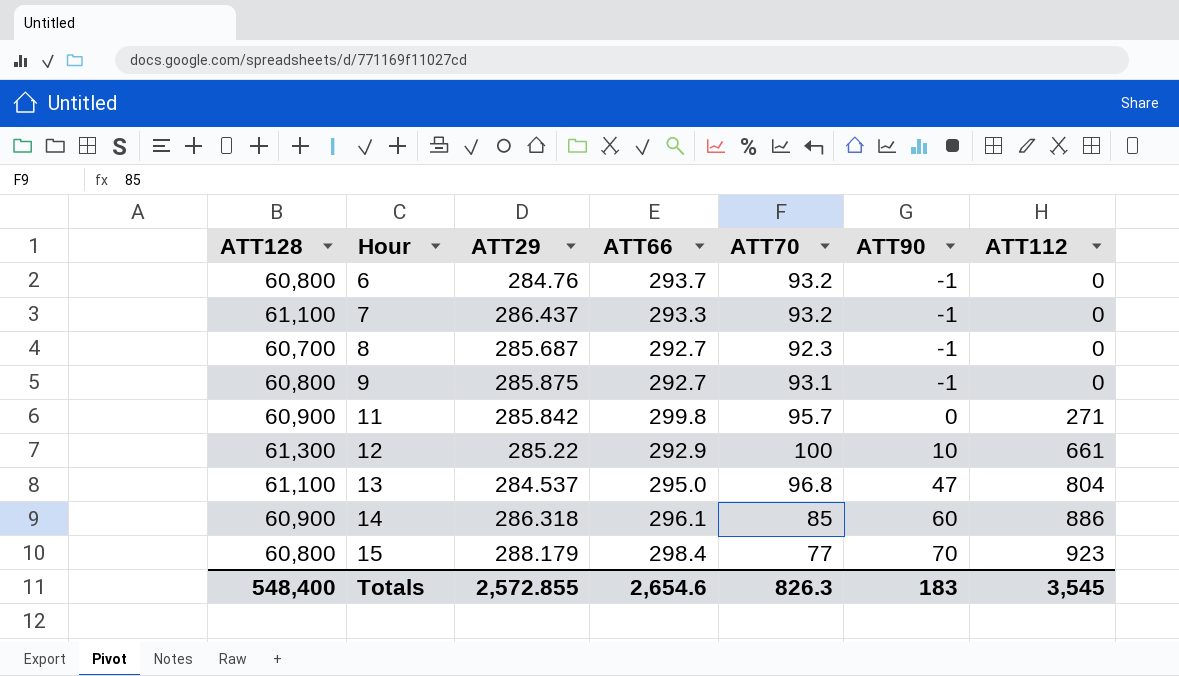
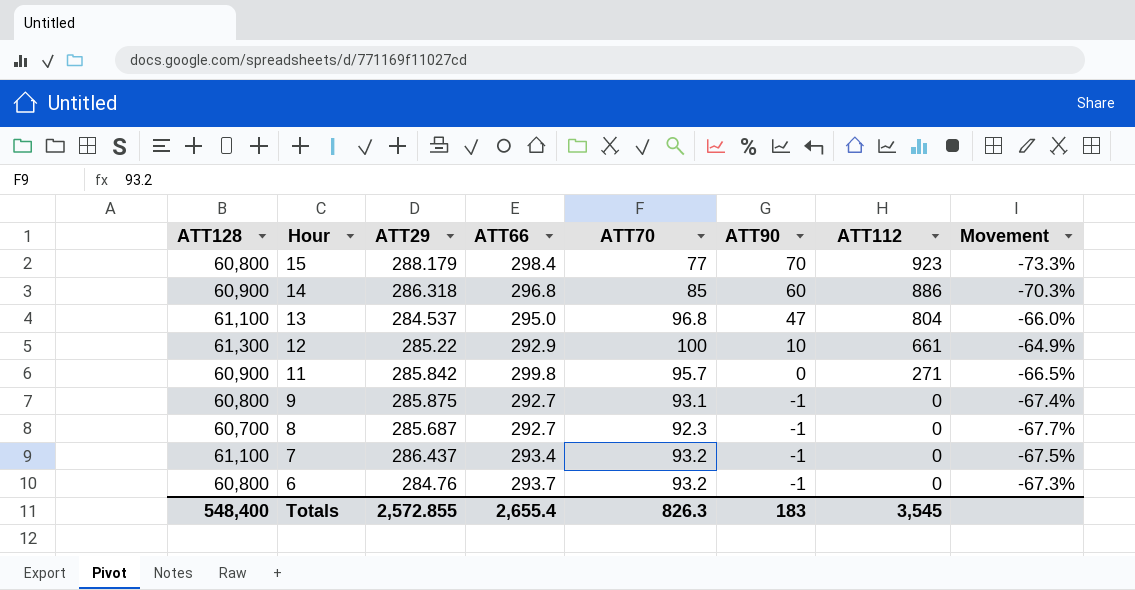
row order: Hour ascending -> Hour descending
column Movement | formula: none -> ([ATT70] - [ATT29]) / [ATT29]
14 | ATT66: 296.1 -> 296.8
7 | ATT66: 293.3 -> 293.4
Totals | ATT66: 2,654.6 -> 2,655.4

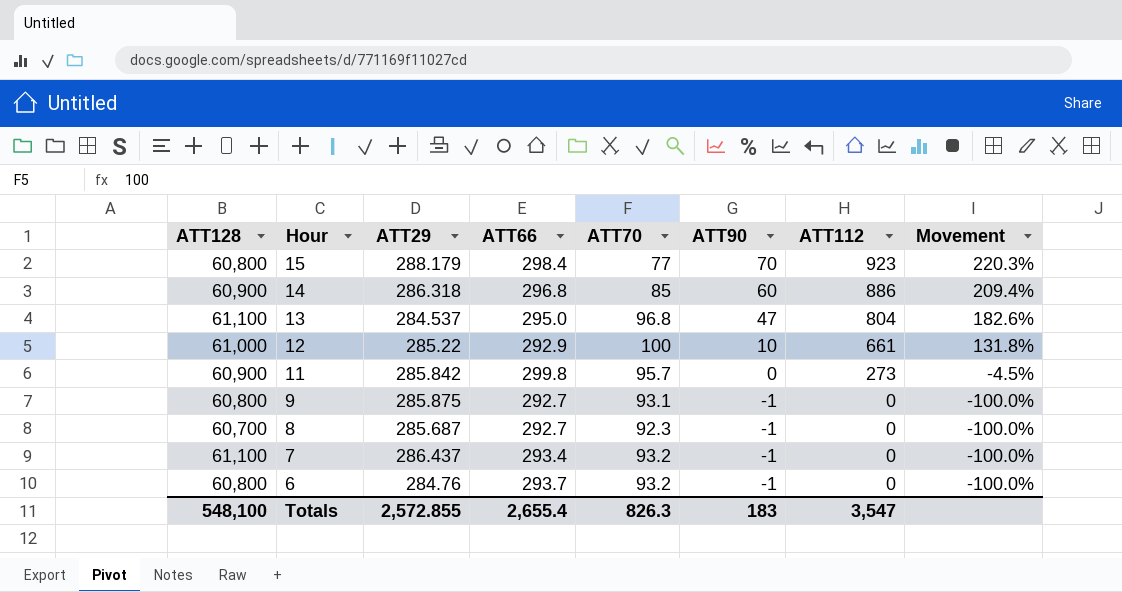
column Movement | formula: ([ATT70] - [ATT29]) / [ATT29] -> ([ATT112] - [ATT29]) / [ATT29]
12 | ATT128: 61,300 -> 61,000
11 | ATT112: 271 -> 273
Totals | ATT128: 548,400 -> 548,100
Totals | ATT112: 3,545 -> 3,547

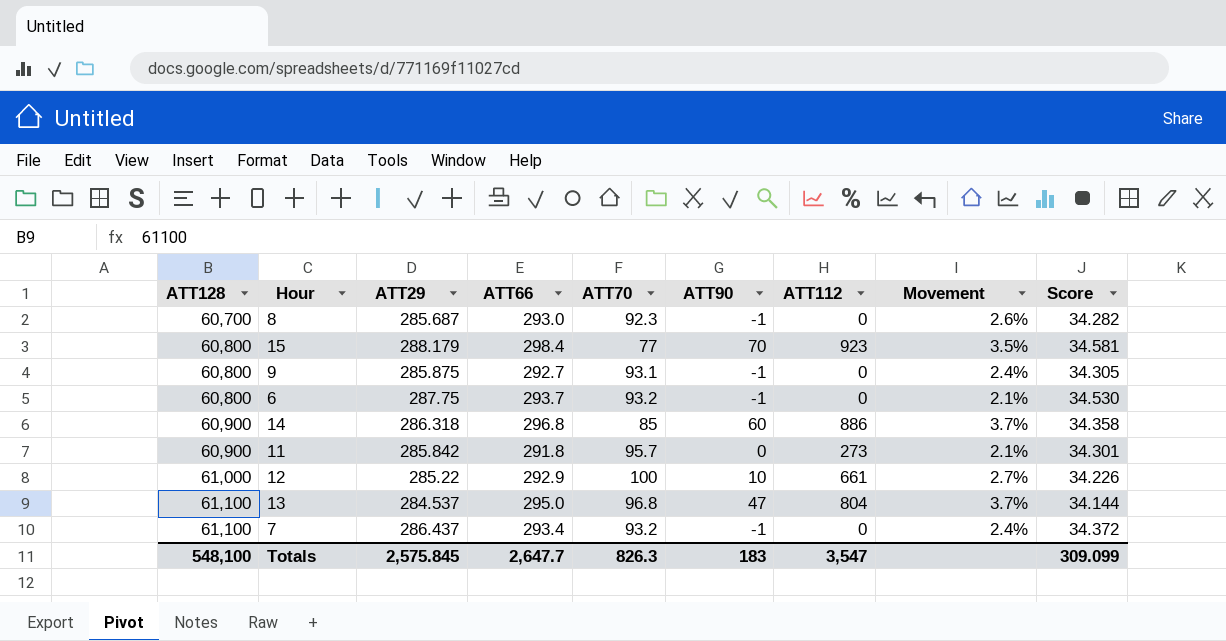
row order: Hour descending -> ATT128 ascending
column Movement | formula: ([ATT112] - [ATT29]) / [ATT29] -> ([ATT66] - [ATT29]) / [ATT29]
column Score | formula: none -> [ATT29] * 0.12
8 | ATT66: 292.7 -> 293.0
6 | ATT29: 284.76 -> 287.75
11 | ATT66: 299.8 -> 291.8
Totals | ATT29: 2,572.855 -> 2,575.845
Totals | ATT66: 2,655.4 -> 2,647.7

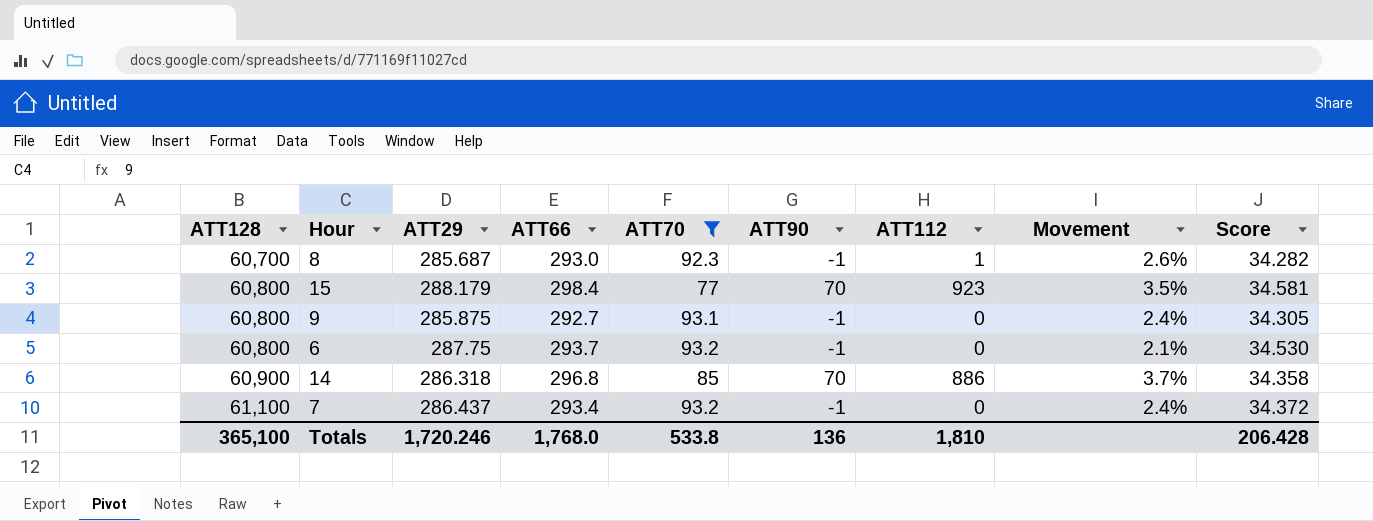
filter: none -> ATT70 <= 93.2
8 | ATT112: 0 -> 1
14 | ATT90: 60 -> 70
Totals | ATT128: 548,100 -> 365,100
Totals | ATT29: 2,575.845 -> 1,720.246
Totals | ATT66: 2,647.7 -> 1,768.0
Totals | ATT70: 826.3 -> 533.8
Totals | ATT90: 183 -> 136
Totals | ATT112: 3,547 -> 1,810
Totals | Score: 309.099 -> 206.428

